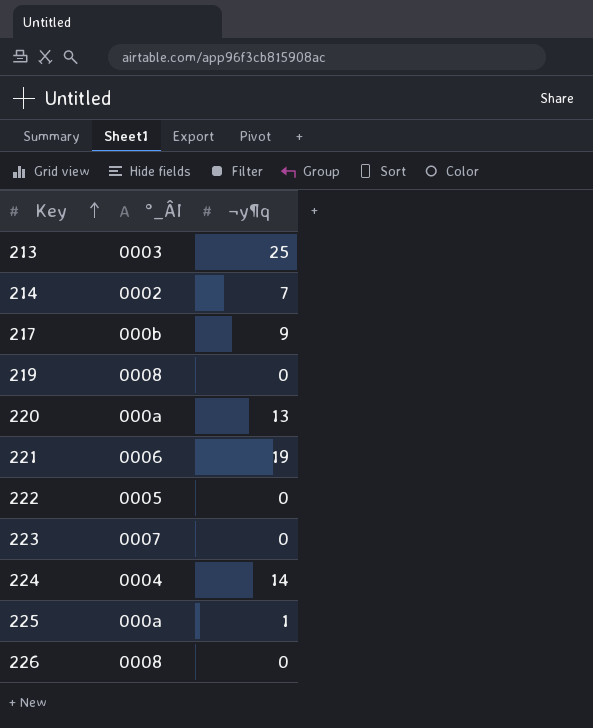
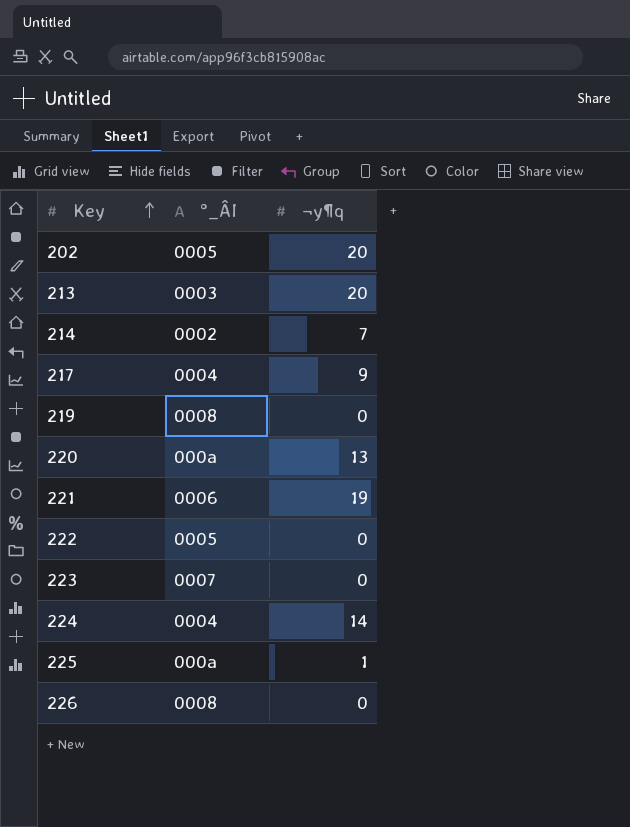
row 202: none -> 0005 | 20
213 | ¬y¶q: 25 -> 20
217 | °_ÂI: 000b -> 0004

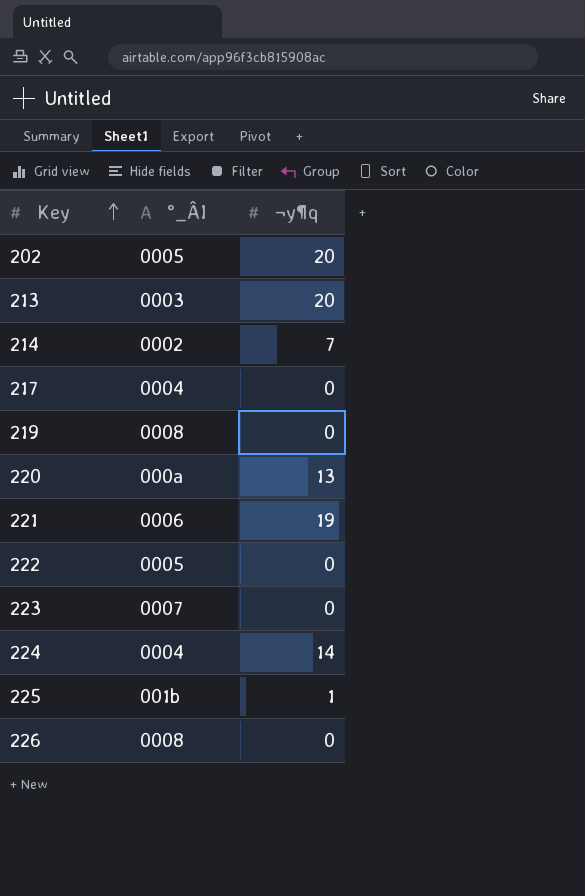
217 | ¬y¶q: 9 -> 0
225 | °_ÂI: 000a -> 001b

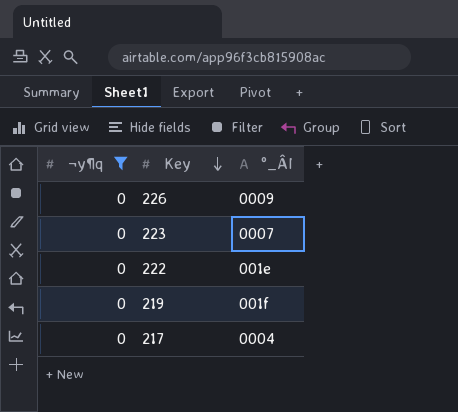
filter: none -> ¬y¶q = 0
row order: Key ascending -> Key descending
column ¬y¶q | position: 3 -> 1
226 | °_ÂI: 0008 -> 0009
222 | °_ÂI: 0005 -> 001e
219 | °_ÂI: 0008 -> 001f

